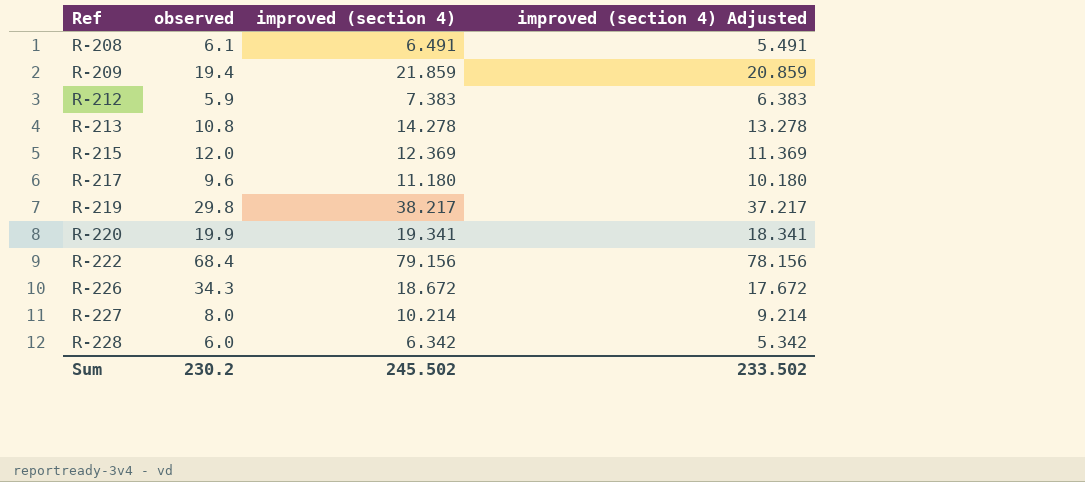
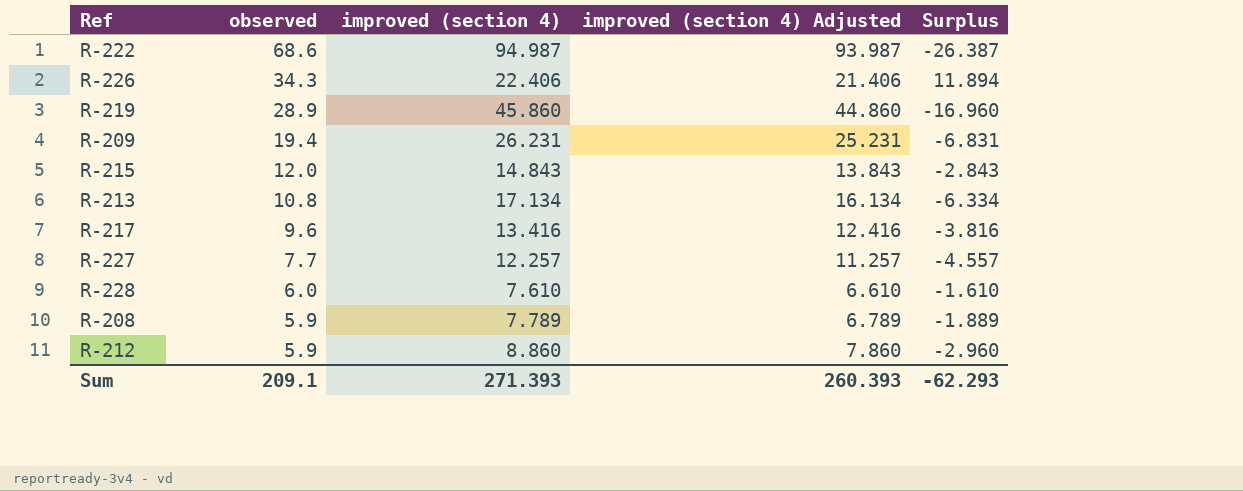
row order: Ref ascending -> observed descending
column Surplus | formula: none -> [observed] - [improved (section 4)]
row R-220: 19.9 | 19.341 | 18.341 -> none
R-222 | observed: 68.4 -> 68.6
R-222 | improved (section 4): 79.156 -> 94.987
R-222 | improved (section 4) Adjusted: 78.156 -> 93.987
R-226 | improved (section 4): 18.672 -> 22.406
R-226 | improved (section 4) Adjusted: 17.672 -> 21.406
R-219 | observed: 29.8 -> 28.9
R-219 | improved (section 4): 38.217 -> 45.860
R-219 | improved (section 4) Adjusted: 37.217 -> 44.860
R-209 | improved (section 4): 21.859 -> 26.231
R-209 | improved (section 4) Adjusted: 20.859 -> 25.231
R-215 | improved (section 4): 12.369 -> 14.843
R-215 | improved (section 4) Adjusted: 11.369 -> 13.843
R-213 | improved (section 4): 14.278 -> 17.134
R-213 | improved (section 4) Adjusted: 13.278 -> 16.134
R-217 | improved (section 4): 11.180 -> 13.416
R-217 | improved (section 4) Adjusted: 10.180 -> 12.416
R-227 | observed: 8.0 -> 7.7
R-227 | improved (section 4): 10.214 -> 12.257
R-227 | improved (section 4) Adjusted: 9.214 -> 11.257
R-228 | improved (section 4): 6.342 -> 7.610
R-228 | improved (section 4) Adjusted: 5.342 -> 6.610
R-208 | observed: 6.1 -> 5.9
R-208 | improved (section 4): 6.491 -> 7.789
R-208 | improved (section 4) Adjusted: 5.491 -> 6.789
R-212 | improved (section 4): 7.383 -> 8.860
R-212 | improved (section 4) Adjusted: 6.383 -> 7.860
Sum | observed: 230.2 -> 209.1
Sum | improved (section 4): 245.502 -> 271.393
Sum | improved (section 4) Adjusted: 233.502 -> 260.393

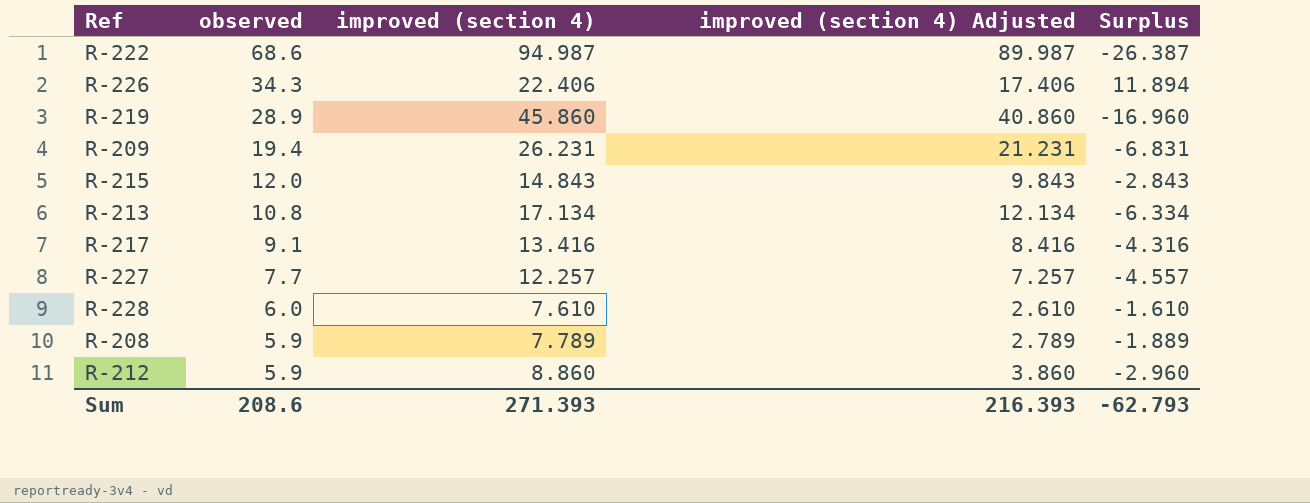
column improved (section 4) Adjusted | formula: [improved (section 4)] - 1 -> [improved (section 4)] - 5
R-217 | observed: 9.6 -> 9.1
R-217 | Surplus: -3.816 -> -4.316
Sum | observed: 209.1 -> 208.6
Sum | improved (section 4) Adjusted: 260.393 -> 216.393
Sum | Surplus: -62.293 -> -62.793

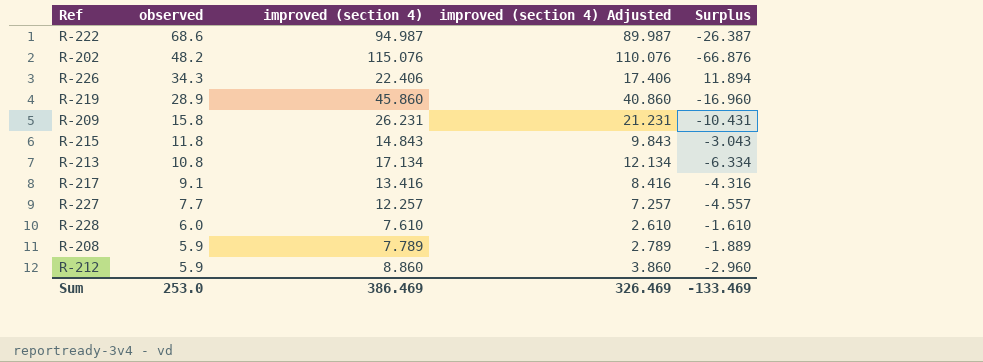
row R-202: none -> 48.2 | 115.076 | 110.076 | -66.876
R-209 | observed: 19.4 -> 15.8
R-209 | Surplus: -6.831 -> -10.431
R-215 | observed: 12.0 -> 11.8
R-215 | Surplus: -2.843 -> -3.043
Sum | observed: 208.6 -> 253.0
Sum | improved (section 4): 271.393 -> 386.469
Sum | improved (section 4) Adjusted: 216.393 -> 326.469
Sum | Surplus: -62.793 -> -133.469

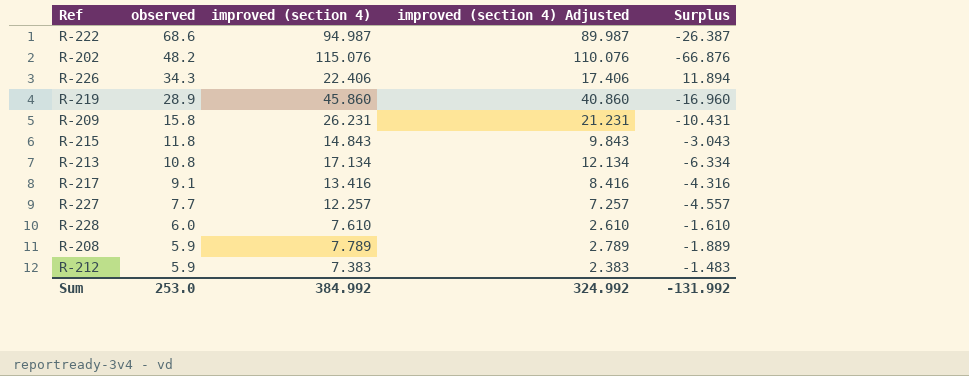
R-212 | improved (section 4): 8.860 -> 7.383
R-212 | improved (section 4) Adjusted: 3.860 -> 2.383
R-212 | Surplus: -2.960 -> -1.483
Sum | improved (section 4): 386.469 -> 384.992
Sum | improved (section 4) Adjusted: 326.469 -> 324.992
Sum | Surplus: -133.469 -> -131.992

